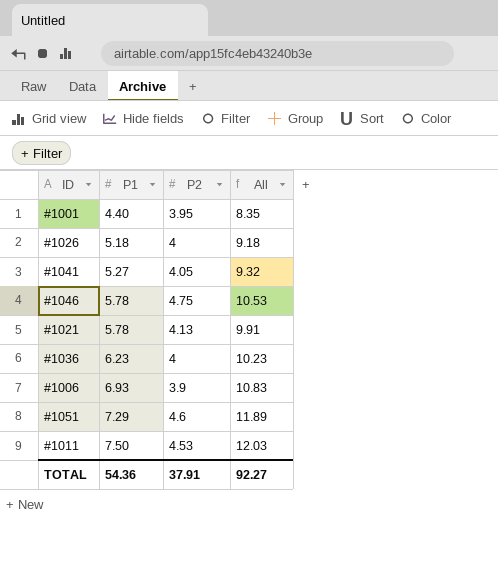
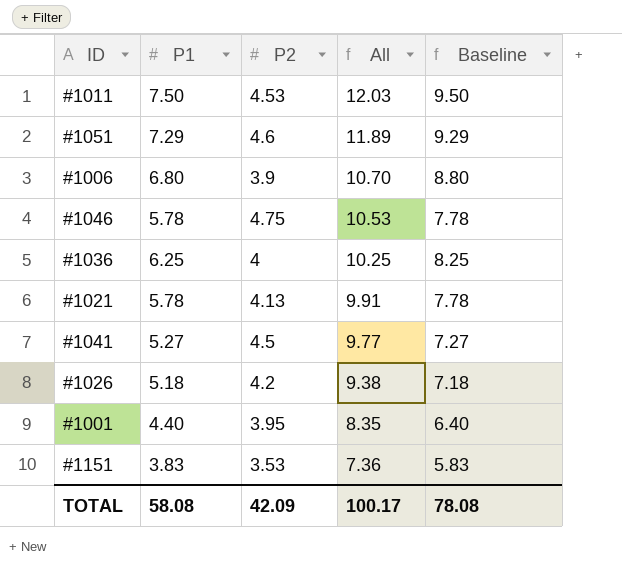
row order: P1 ascending -> All descending
column Baseline | formula: none -> [P1] + 2
#1006 | P1: 6.93 -> 6.80
#1006 | All: 10.83 -> 10.70
#1036 | P1: 6.23 -> 6.25
#1036 | All: 10.23 -> 10.25
#1041 | P2: 4.05 -> 4.5
#1041 | All: 9.32 -> 9.77
#1026 | P2: 4 -> 4.2
#1026 | All: 9.18 -> 9.38
row #1151: none -> 3.83 | 3.53 | 7.36 | 5.83
TOTAL | P1: 54.36 -> 58.08
TOTAL | P2: 37.91 -> 42.09
TOTAL | All: 92.27 -> 100.17

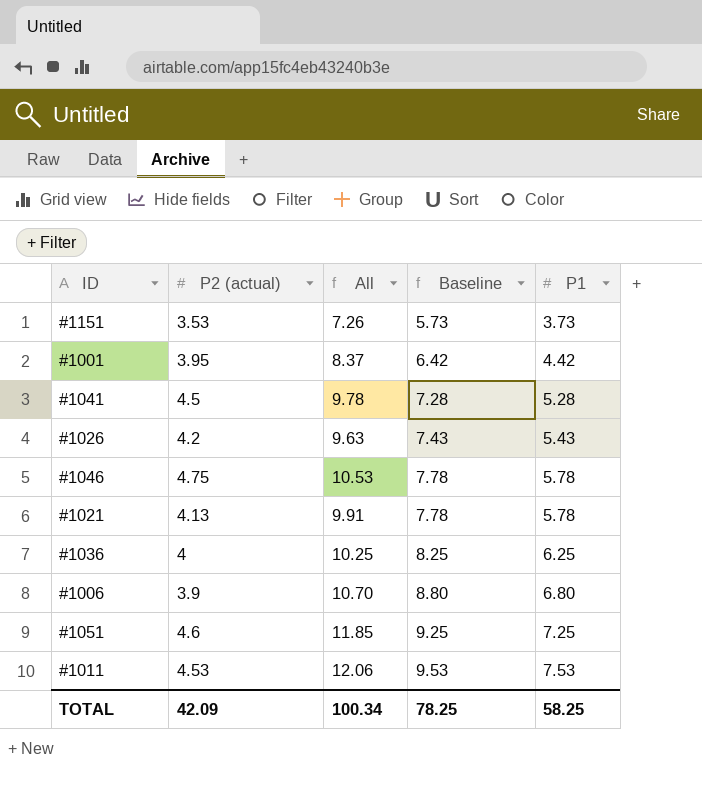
row order: All descending -> Baseline ascending
column name: P2 -> P2 (actual)
column P1 | position: 2 -> 5
#1151 | All: 7.36 -> 7.26
#1151 | Baseline: 5.83 -> 5.73
#1151 | P1: 3.83 -> 3.73
#1001 | All: 8.35 -> 8.37
#1001 | Baseline: 6.40 -> 6.42
#1001 | P1: 4.40 -> 4.42
#1041 | All: 9.77 -> 9.78
#1041 | Baseline: 7.27 -> 7.28
#1041 | P1: 5.27 -> 5.28
#1026 | All: 9.38 -> 9.63
#1026 | Baseline: 7.18 -> 7.43
#1026 | P1: 5.18 -> 5.43
#1051 | All: 11.89 -> 11.85
#1051 | Baseline: 9.29 -> 9.25
#1051 | P1: 7.29 -> 7.25
#1011 | All: 12.03 -> 12.06
#1011 | Baseline: 9.50 -> 9.53
#1011 | P1: 7.50 -> 7.53
TOTAL | All: 100.17 -> 100.34
TOTAL | Baseline: 78.08 -> 78.25
TOTAL | P1: 58.08 -> 58.25

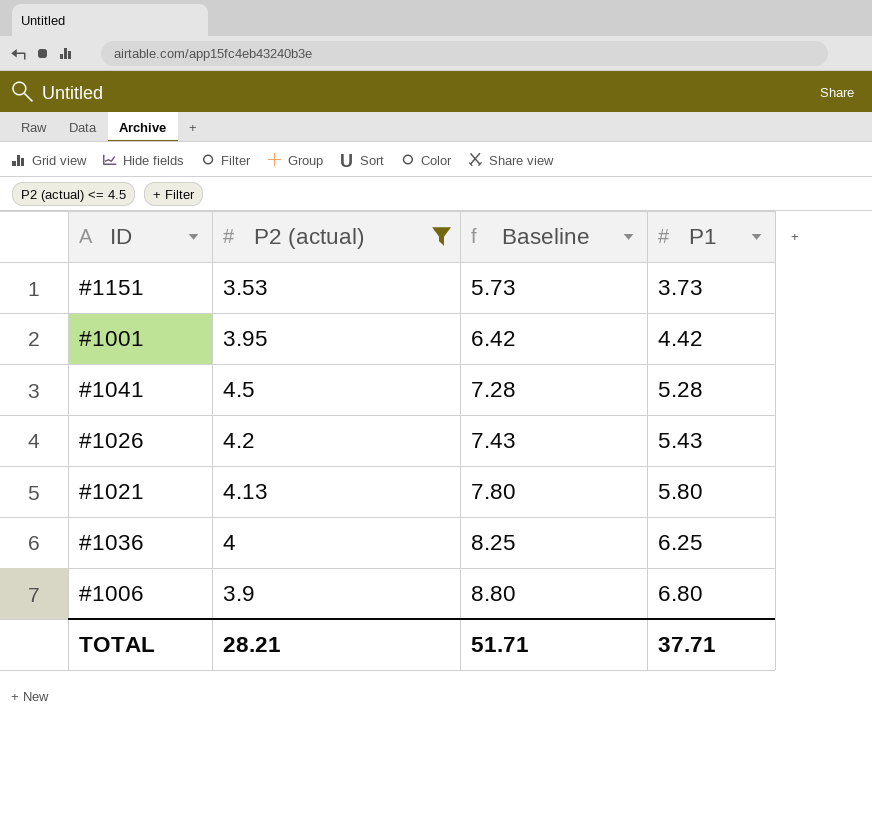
filter: none -> P2 (actual) <= 4.5
column All | formula: [P2 (actual)] + [P1] -> none
#1021 | Baseline: 7.78 -> 7.80
#1021 | P1: 5.78 -> 5.80
TOTAL | P2 (actual): 42.09 -> 28.21
TOTAL | Baseline: 78.25 -> 51.71
TOTAL | P1: 58.25 -> 37.71

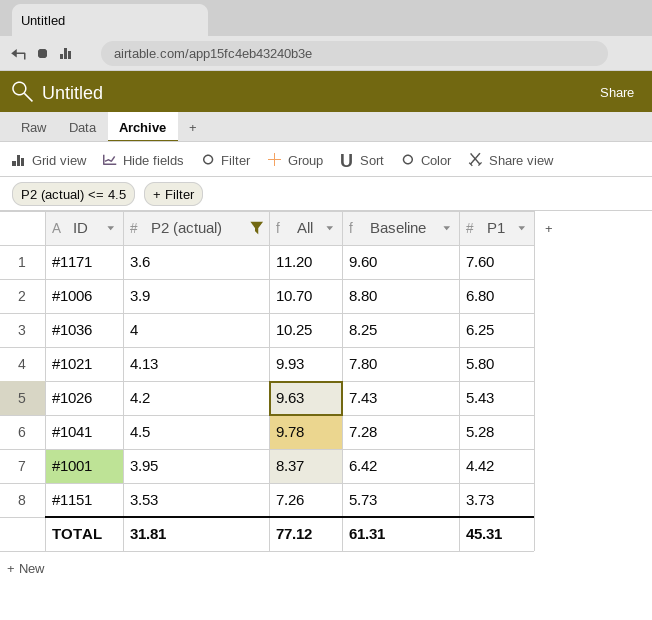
row order: Baseline ascending -> Baseline descending
column All | formula: none -> [P2 (actual)] + [P1]
row #1171: none -> 3.6 | 11.20 | 9.60 | 7.60
TOTAL | P2 (actual): 28.21 -> 31.81
TOTAL | Baseline: 51.71 -> 61.31
TOTAL | P1: 37.71 -> 45.31

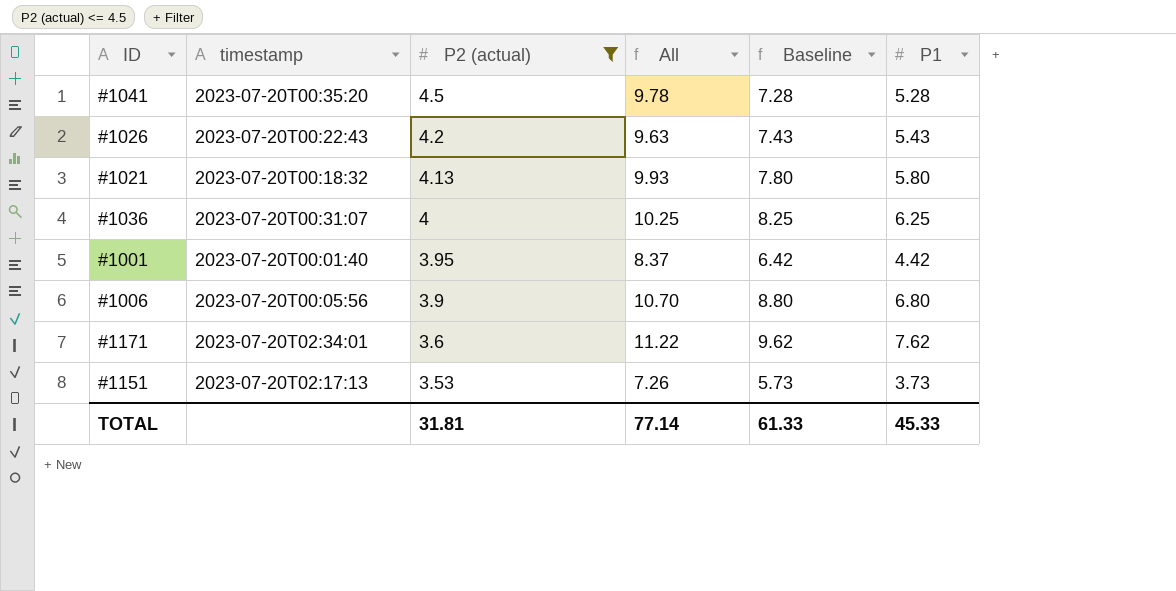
row order: Baseline descending -> P2 (actual) descending
column timestamp | position: none -> 2
#1171 | All: 11.20 -> 11.22
#1171 | Baseline: 9.60 -> 9.62
#1171 | P1: 7.60 -> 7.62
TOTAL | All: 77.12 -> 77.14
TOTAL | Baseline: 61.31 -> 61.33
TOTAL | P1: 45.31 -> 45.33

